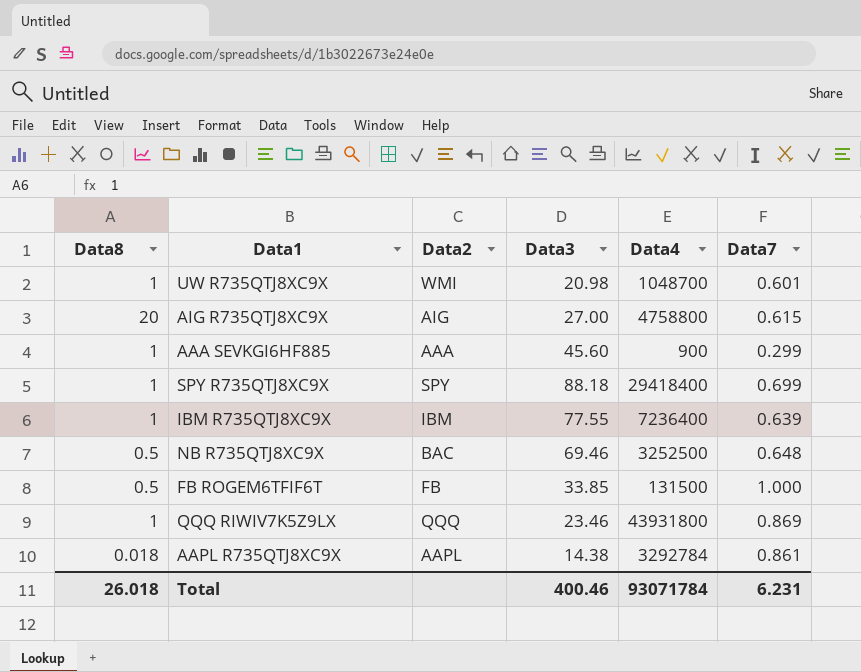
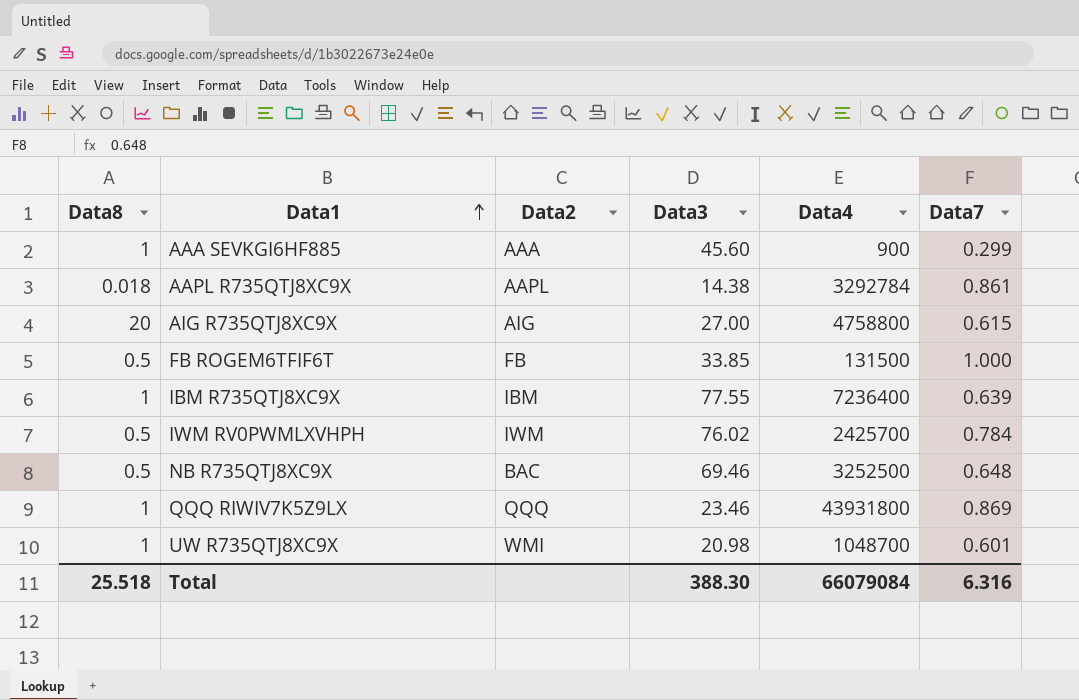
row order: none -> Data1 ascending
row SPY R735QTJ8XC9X: 1 | SPY | 88.18 | 29418400 | 0.699 -> none
row IWM RV0PWMLXVHPH: none -> 0.5 | IWM | 76.02 | 2425700 | 0.784
Total | Data8: 26.018 -> 25.518
Total | Data3: 400.46 -> 388.30
Total | Data4: 93071784 -> 66079084
Total | Data7: 6.231 -> 6.316

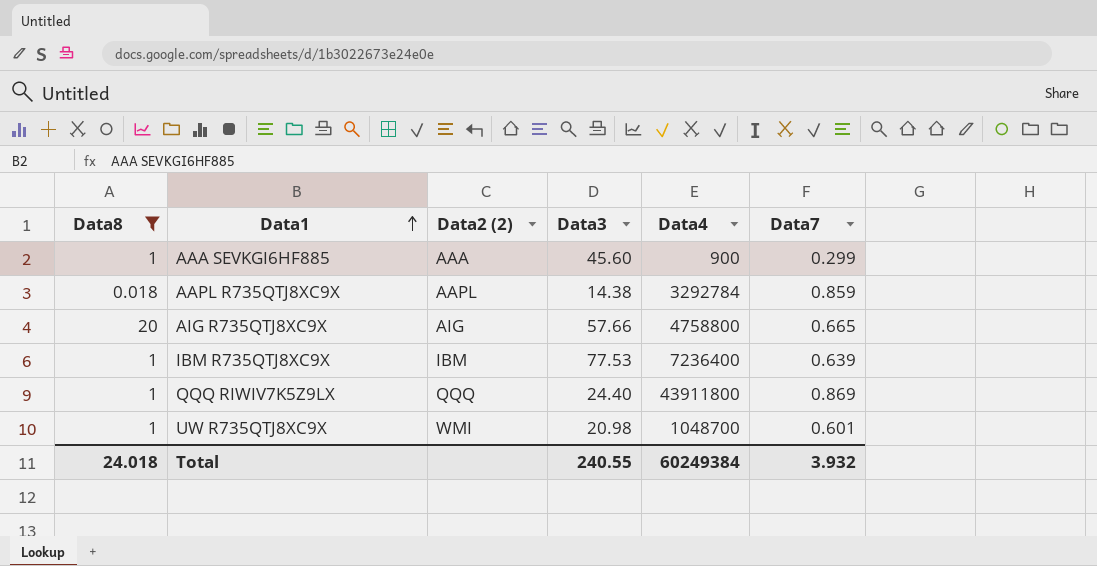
filter: none -> Data8 != 0.5
column name: Data2 -> Data2 (2)
AAPL R735QTJ8XC9X | Data7: 0.861 -> 0.859
AIG R735QTJ8XC9X | Data3: 27.00 -> 57.66
AIG R735QTJ8XC9X | Data7: 0.615 -> 0.665
IBM R735QTJ8XC9X | Data3: 77.55 -> 77.53
QQQ RIWIV7K5Z9LX | Data3: 23.46 -> 24.40
QQQ RIWIV7K5Z9LX | Data4: 43931800 -> 43911800
Total | Data8: 25.518 -> 24.018
Total | Data3: 388.30 -> 240.55
Total | Data4: 66079084 -> 60249384
Total | Data7: 6.316 -> 3.932

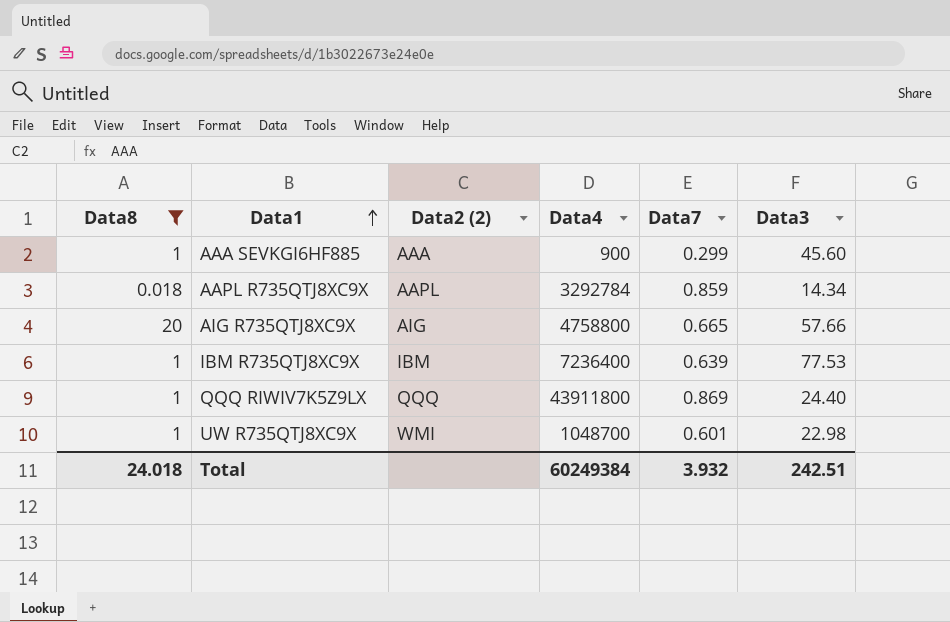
column Data3 | position: 4 -> 6
AAPL R735QTJ8XC9X | Data3: 14.38 -> 14.34
UW R735QTJ8XC9X | Data3: 20.98 -> 22.98
Total | Data3: 240.55 -> 242.51

